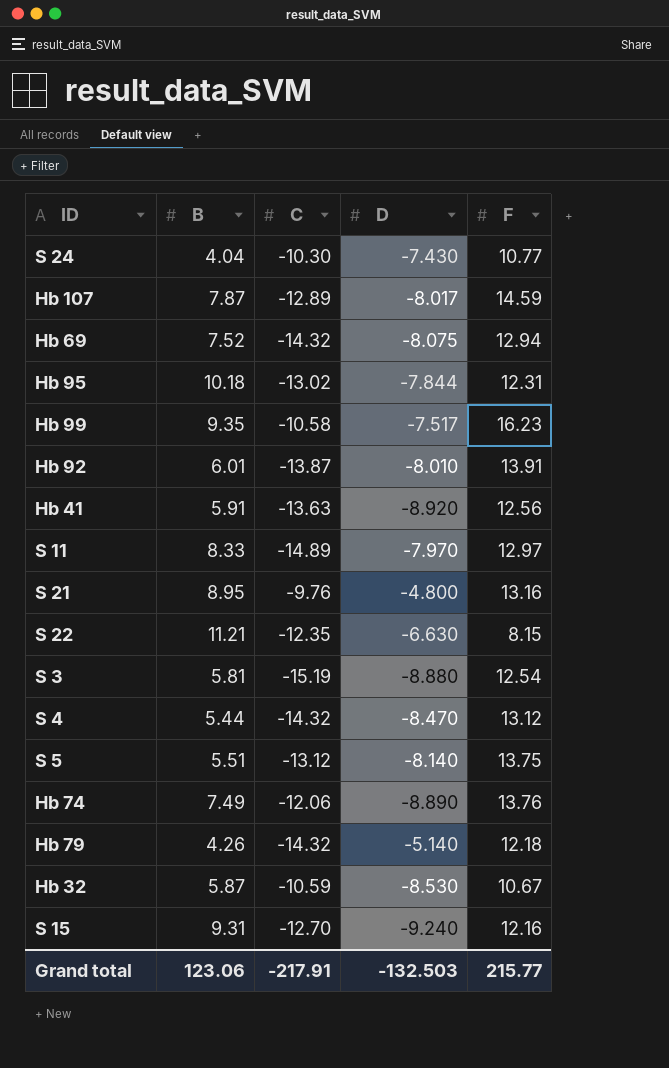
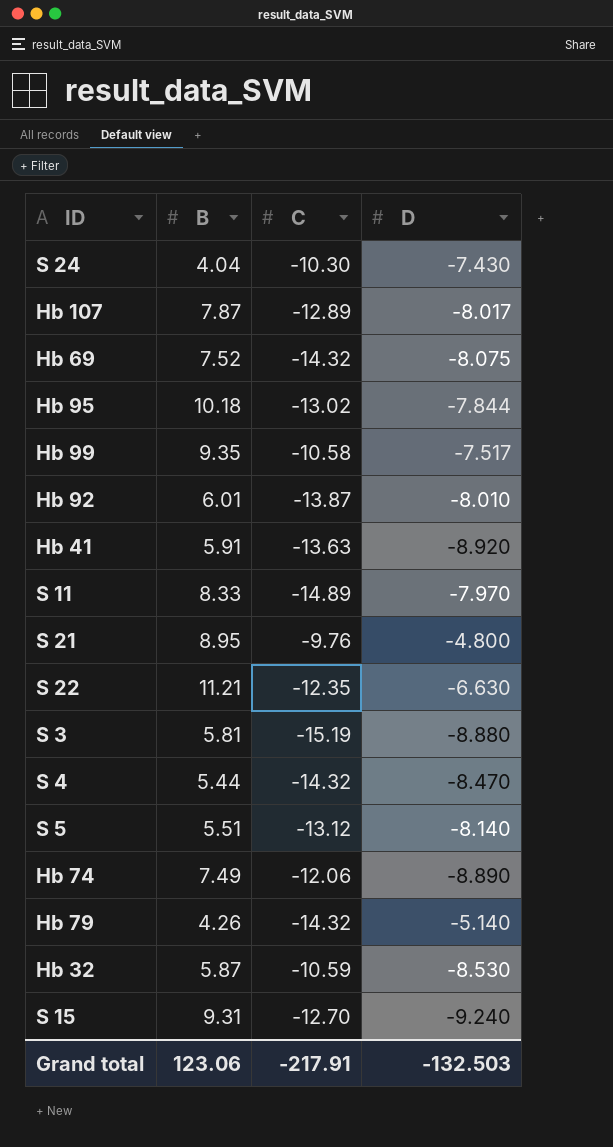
column F | position: 5 -> none

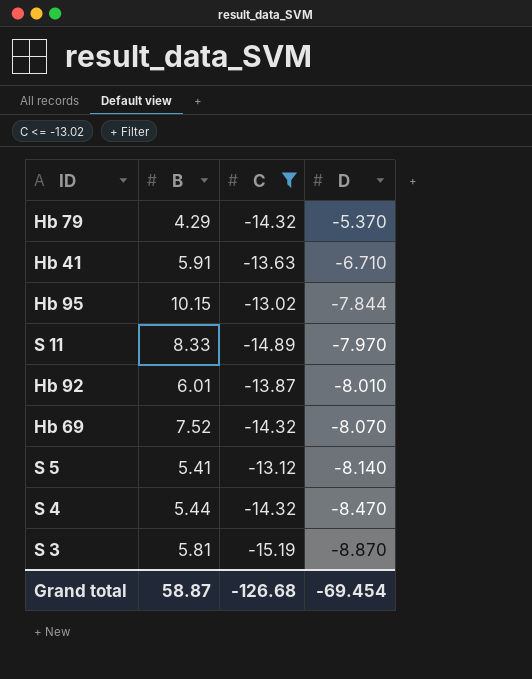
filter: none -> C <= -13.02
row order: none -> D descending
Hb 79 | B: 4.26 -> 4.29
Hb 79 | D: -5.140 -> -5.370
Hb 41 | D: -8.920 -> -6.710
Hb 95 | B: 10.18 -> 10.15
Hb 69 | D: -8.075 -> -8.070
S 5 | B: 5.51 -> 5.41
S 3 | D: -8.880 -> -8.870
Grand total | B: 123.06 -> 58.87
Grand total | C: -217.91 -> -126.68
Grand total | D: -132.503 -> -69.454

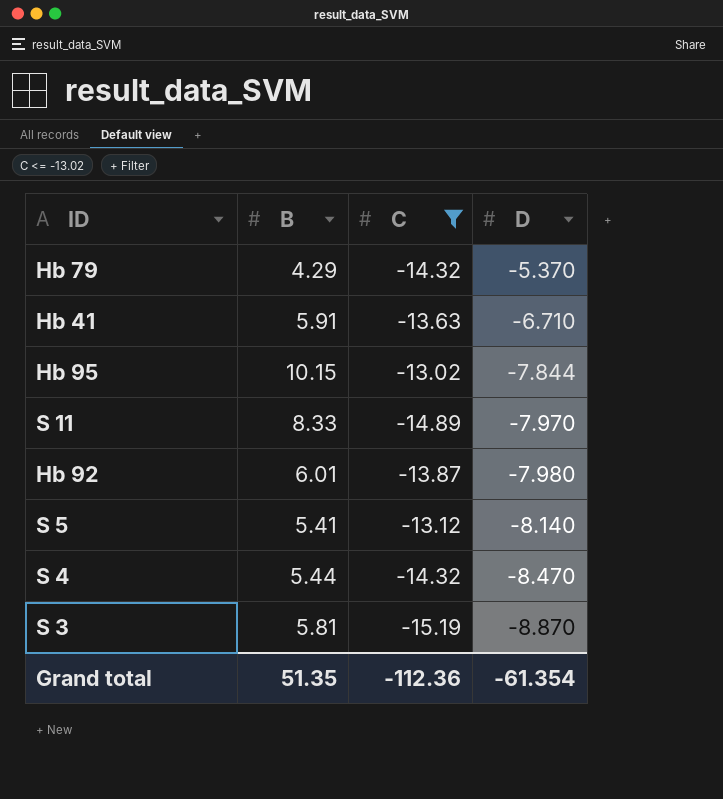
row Hb 69: 7.52 | -14.32 | -8.070 -> none
Hb 92 | D: -8.010 -> -7.980
Grand total | B: 58.87 -> 51.35
Grand total | C: -126.68 -> -112.36
Grand total | D: -69.454 -> -61.354

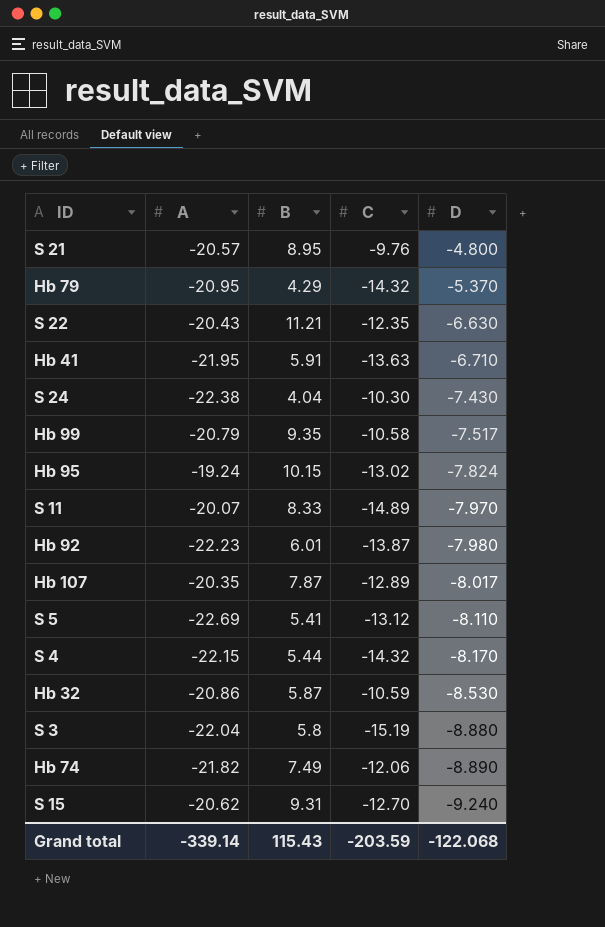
filter: C <= -13.02 -> none
column A | position: none -> 2
Hb 95 | D: -7.844 -> -7.824
S 5 | D: -8.140 -> -8.110
S 4 | D: -8.470 -> -8.170
S 3 | B: 5.81 -> 5.8
S 3 | D: -8.870 -> -8.880
Grand total | B: 51.35 -> 115.43
Grand total | C: -112.36 -> -203.59
Grand total | D: -61.354 -> -122.068

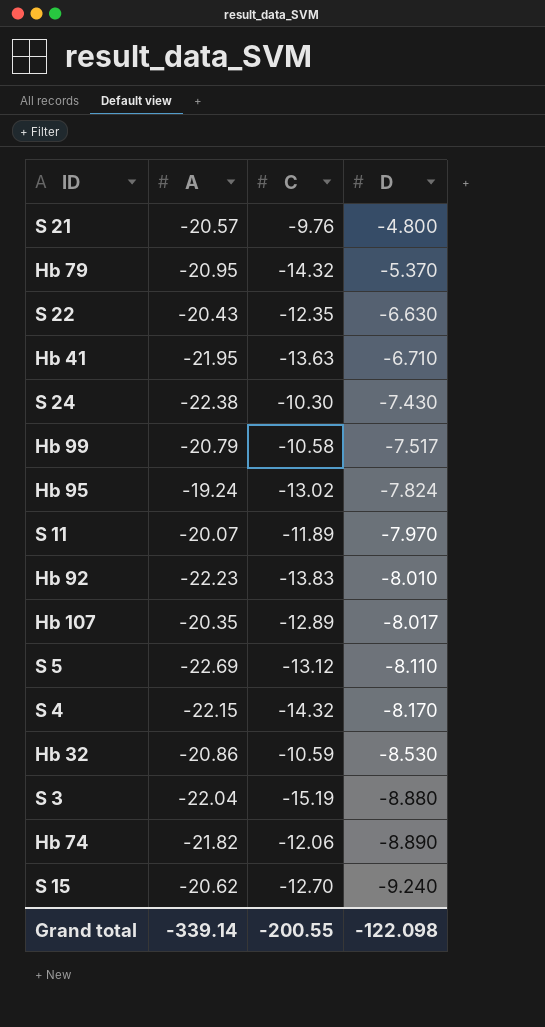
column B | position: 3 -> none
S 11 | C: -14.89 -> -11.89
Hb 92 | C: -13.87 -> -13.83
Hb 92 | D: -7.980 -> -8.010
Grand total | C: -203.59 -> -200.55
Grand total | D: -122.068 -> -122.098

